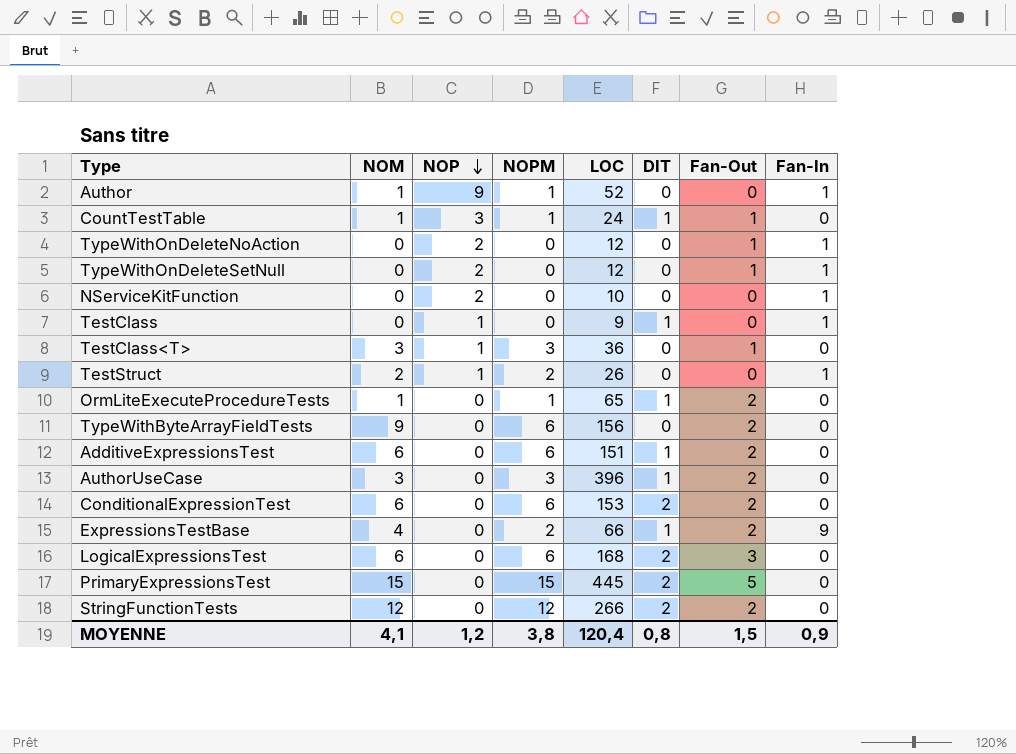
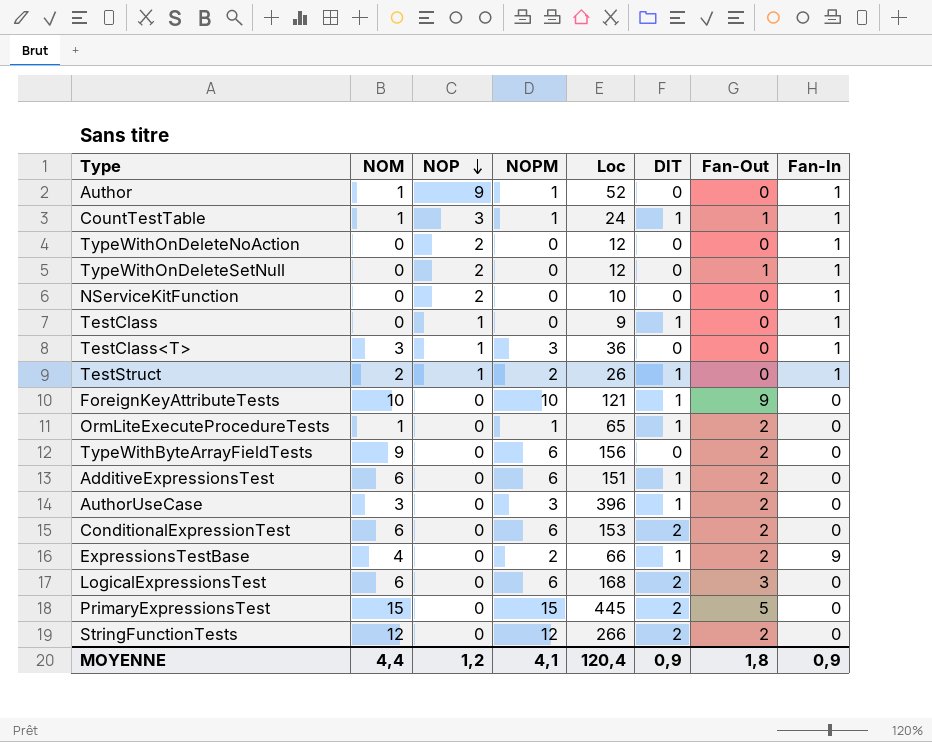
column name: LOC -> Loc
CountTestTable | Fan-In: 0 -> 1
TypeWithOnDeleteNoAction | Fan-Out: 1 -> 0
TestClass<T> | Fan-Out: 1 -> 0
TestClass<T> | Fan-In: 0 -> 1
TestStruct | DIT: 0 -> 1
row ForeignKeyAttributeTests: none -> 10 | 0 | 10 | 121 | 1 | 9 | 0
MOYENNE | NOM: 4,1 -> 4,4
MOYENNE | NOPM: 3,8 -> 4,1
MOYENNE | DIT: 0,8 -> 0,9
MOYENNE | Fan-Out: 1,5 -> 1,8

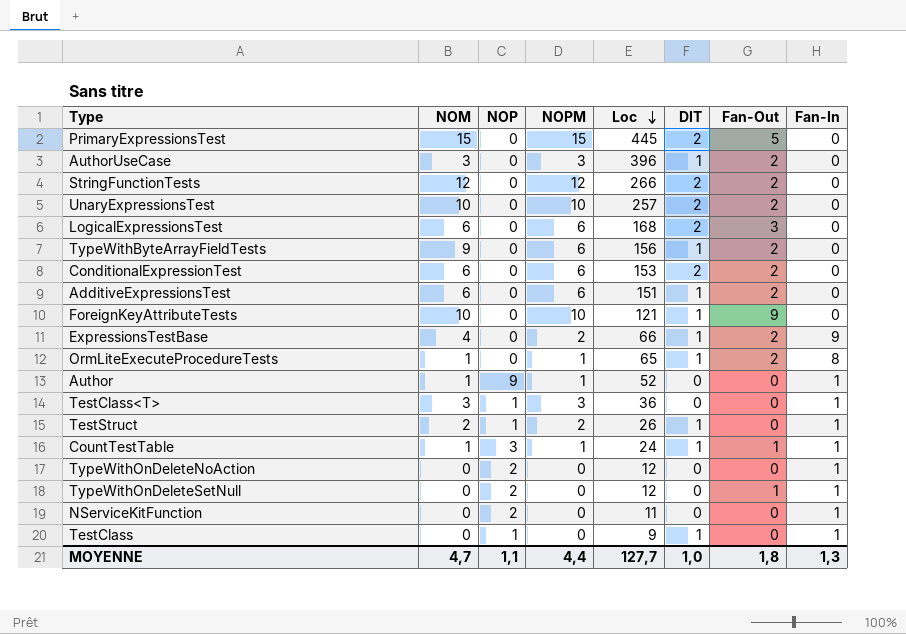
row order: NOP descending -> Loc descending
row UnaryExpressionsTest: none -> 10 | 0 | 10 | 257 | 2 | 2 | 0
TypeWithByteArrayFieldTests | DIT: 0 -> 1
OrmLiteExecuteProcedureTests | Fan-In: 0 -> 8
NServiceKitFunction | Loc: 10 -> 11
MOYENNE | NOM: 4,4 -> 4,7
MOYENNE | NOP: 1,2 -> 1,1
MOYENNE | NOPM: 4,1 -> 4,4
MOYENNE | Loc: 120,4 -> 127,7
MOYENNE | DIT: 0,9 -> 1,0
MOYENNE | Fan-In: 0,9 -> 1,3

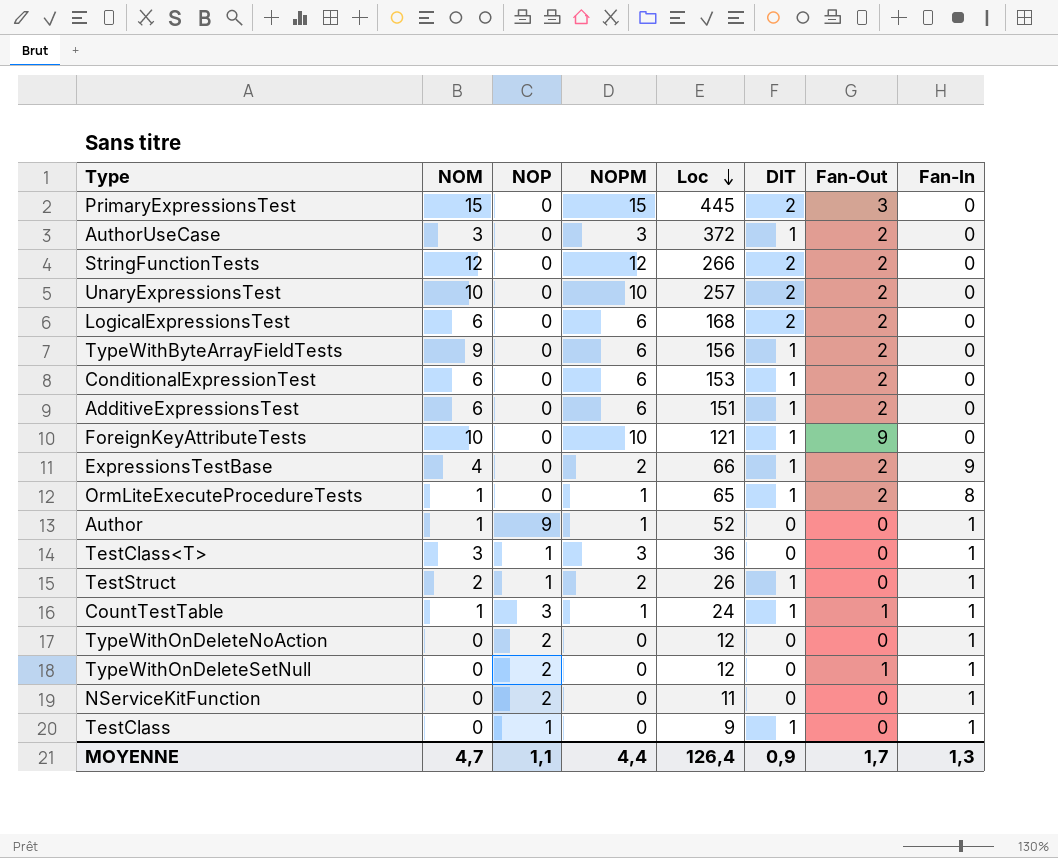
PrimaryExpressionsTest | Fan-Out: 5 -> 3
AuthorUseCase | Loc: 396 -> 372
LogicalExpressionsTest | Fan-Out: 3 -> 2
ConditionalExpressionTest | DIT: 2 -> 1
MOYENNE | Loc: 127,7 -> 126,4
MOYENNE | DIT: 1,0 -> 0,9
MOYENNE | Fan-Out: 1,8 -> 1,7

